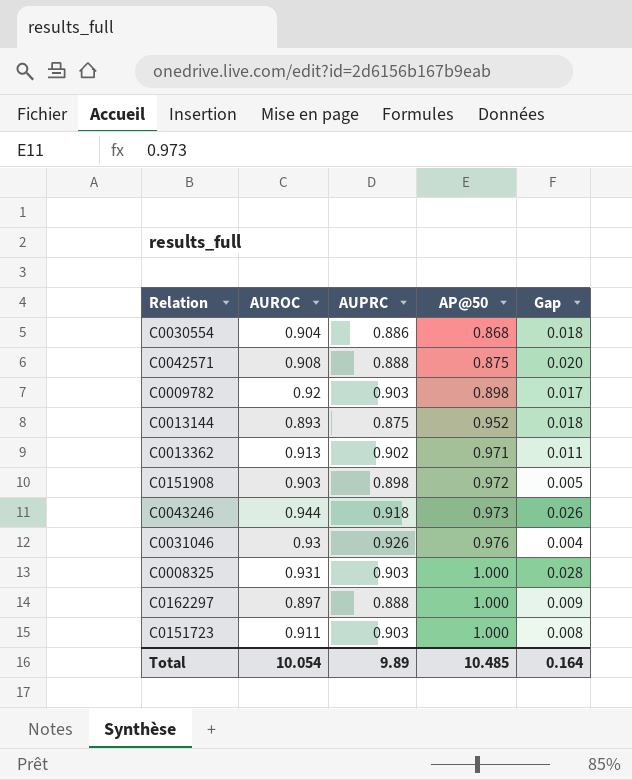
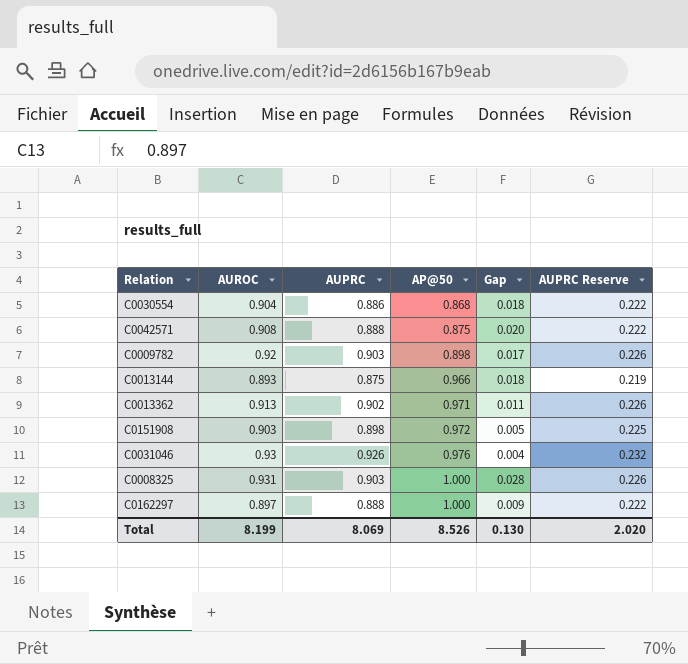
column AUPRC Reserve | formula: none -> [AUPRC] * 0.25
row C0043246: 0.944 | 0.918 | 0.973 | 0.026 -> none
row C0151723: 0.911 | 0.903 | 1.000 | 0.008 -> none
C0013144 | AP@50: 0.952 -> 0.966
Total | AUROC: 10.054 -> 8.199
Total | AUPRC: 9.89 -> 8.069
Total | AP@50: 10.485 -> 8.526
Total | Gap: 0.164 -> 0.130

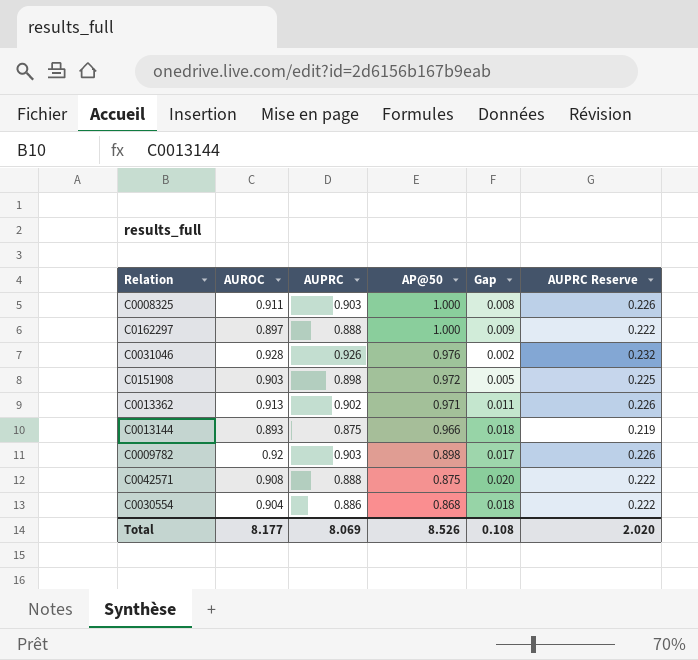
row order: AP@50 ascending -> AP@50 descending
C0008325 | AUROC: 0.931 -> 0.911
C0008325 | Gap: 0.028 -> 0.008
C0031046 | AUROC: 0.93 -> 0.928
C0031046 | Gap: 0.004 -> 0.002
Total | AUROC: 8.199 -> 8.177
Total | Gap: 0.130 -> 0.108

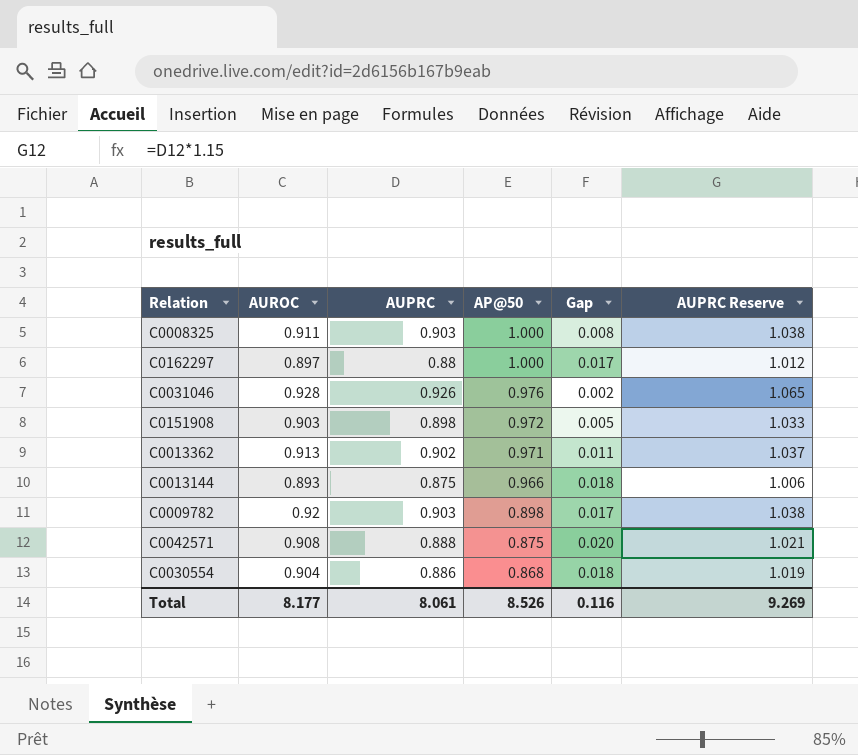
column AUPRC Reserve | formula: [AUPRC] * 0.25 -> [AUPRC] * 1.15
C0162297 | AUPRC: 0.888 -> 0.88
C0162297 | Gap: 0.009 -> 0.017
Total | AUPRC: 8.069 -> 8.061
Total | Gap: 0.108 -> 0.116
Total | AUPRC Reserve: 2.020 -> 9.269

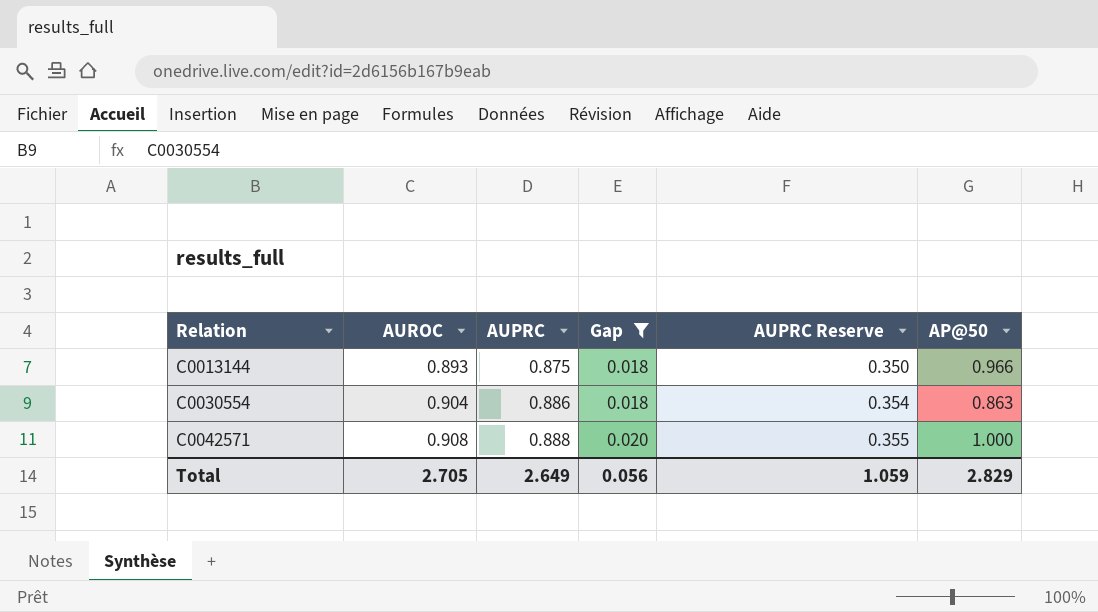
filter: none -> Gap >= 0.018
row order: AP@50 descending -> Relation ascending
column AUPRC Reserve | formula: [AUPRC] * 1.15 -> [AUPRC] * 0.4
column AP@50 | position: 4 -> 6
C0030554 | AP@50: 0.868 -> 0.863
C0042571 | AP@50: 0.875 -> 1.000
Total | AUROC: 8.177 -> 2.705
Total | AUPRC: 8.061 -> 2.649
Total | Gap: 0.116 -> 0.056
Total | AUPRC Reserve: 9.269 -> 1.059
Total | AP@50: 8.526 -> 2.829

